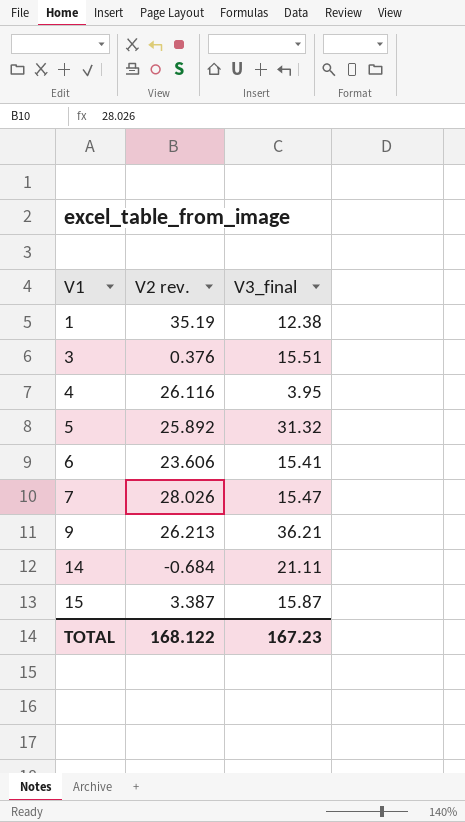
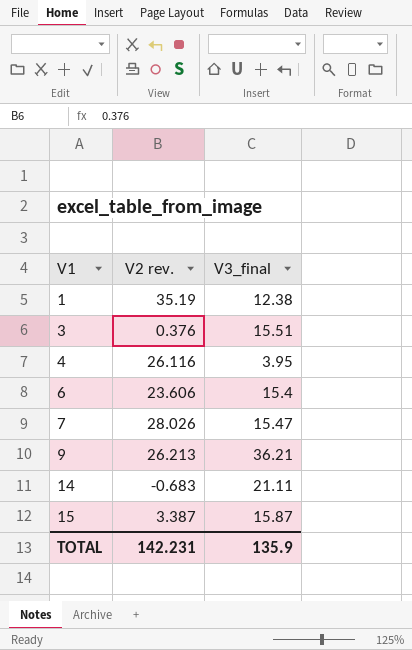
row 5: 25.892 | 31.32 -> none
6 | V3_final: 15.41 -> 15.4
14 | V2 rev.: -0.684 -> -0.683
TOTAL | V2 rev.: 168.122 -> 142.231
TOTAL | V3_final: 167.23 -> 135.9

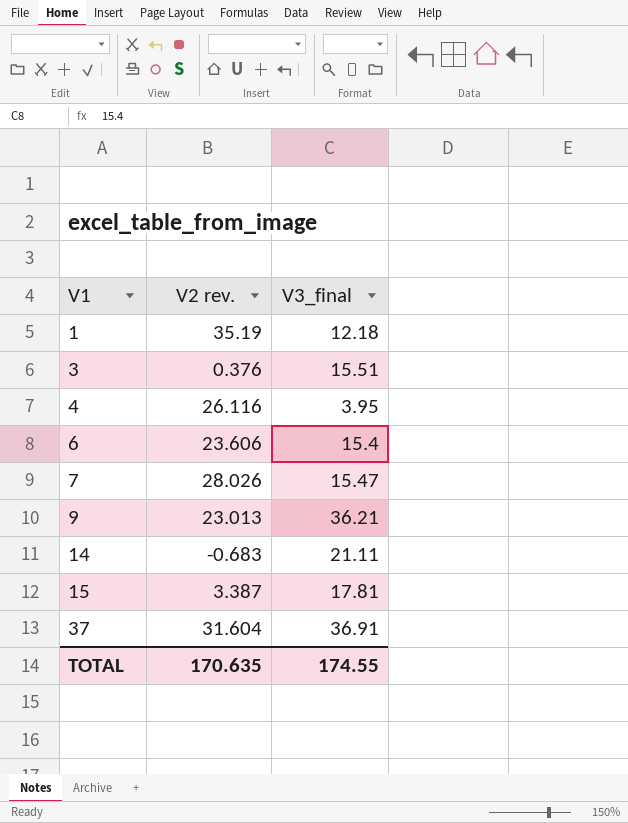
1 | V3_final: 12.38 -> 12.18
9 | V2 rev.: 26.213 -> 23.013
15 | V3_final: 15.87 -> 17.81
row 37: none -> 31.604 | 36.91
TOTAL | V2 rev.: 142.231 -> 170.635
TOTAL | V3_final: 135.9 -> 174.55

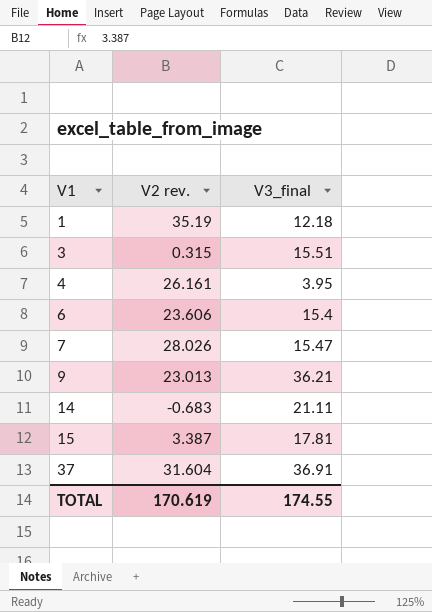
3 | V2 rev.: 0.376 -> 0.315
4 | V2 rev.: 26.116 -> 26.161
TOTAL | V2 rev.: 170.635 -> 170.619

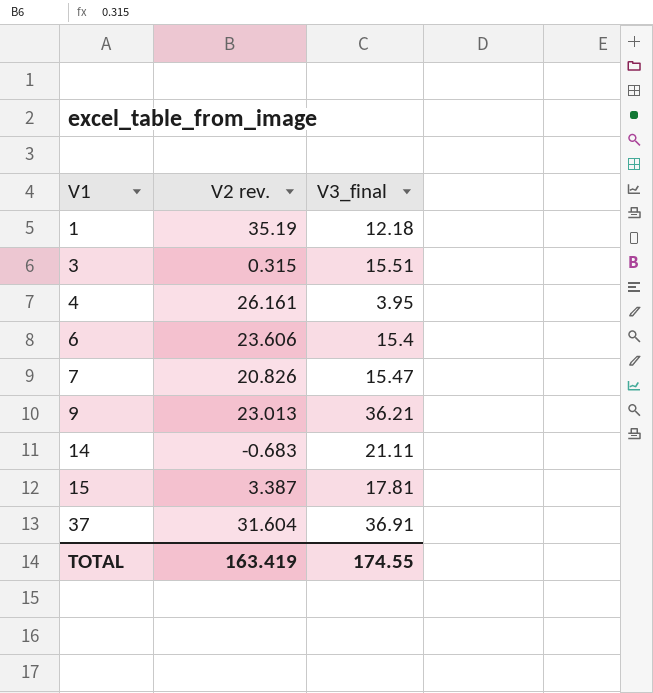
7 | V2 rev.: 28.026 -> 20.826
TOTAL | V2 rev.: 170.619 -> 163.419

